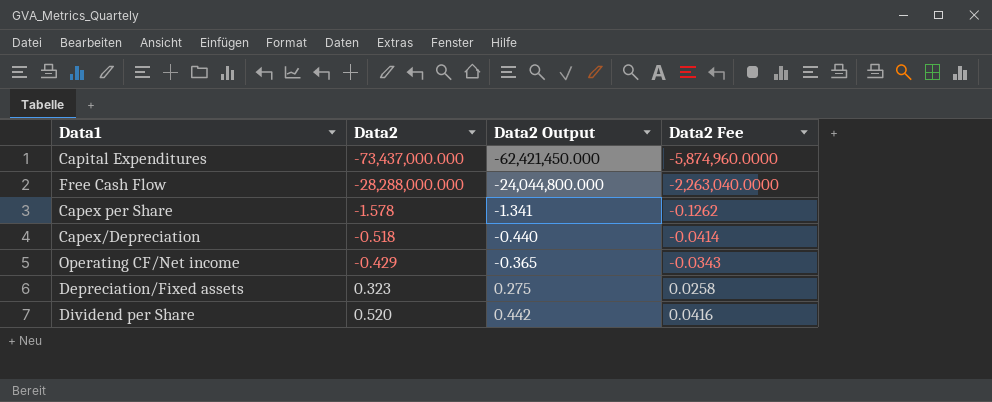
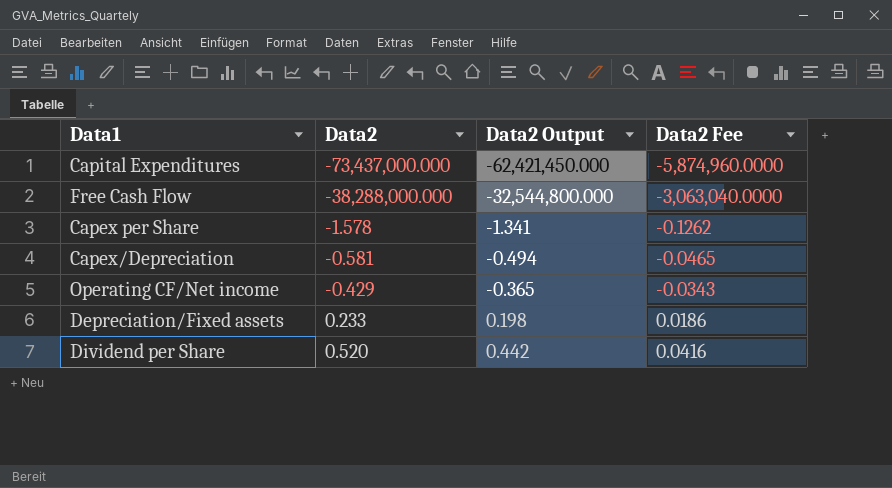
Free Cash Flow | Data2: -28,288,000.000 -> -38,288,000.000
Free Cash Flow | Data2 Output: -24,044,800.000 -> -32,544,800.000
Free Cash Flow | Data2 Fee: -2,263,040.0000 -> -3,063,040.0000
Capex/Depreciation | Data2: -0.518 -> -0.581
Capex/Depreciation | Data2 Output: -0.440 -> -0.494
Capex/Depreciation | Data2 Fee: -0.0414 -> -0.0465
Depreciation/Fixed assets | Data2: 0.323 -> 0.233
Depreciation/Fixed assets | Data2 Output: 0.275 -> 0.198
Depreciation/Fixed assets | Data2 Fee: 0.0258 -> 0.0186

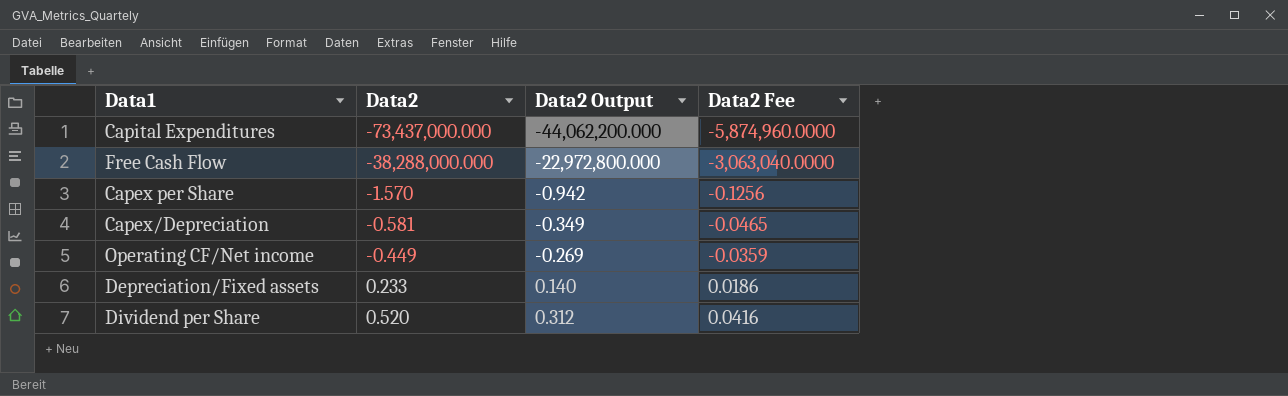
column Data2 Output | formula: [Data2] * 0.85 -> [Data2] * 0.6
Capex per Share | Data2: -1.578 -> -1.570
Capex per Share | Data2 Fee: -0.1262 -> -0.1256
Operating CF/Net income | Data2: -0.429 -> -0.449
Operating CF/Net income | Data2 Fee: -0.0343 -> -0.0359

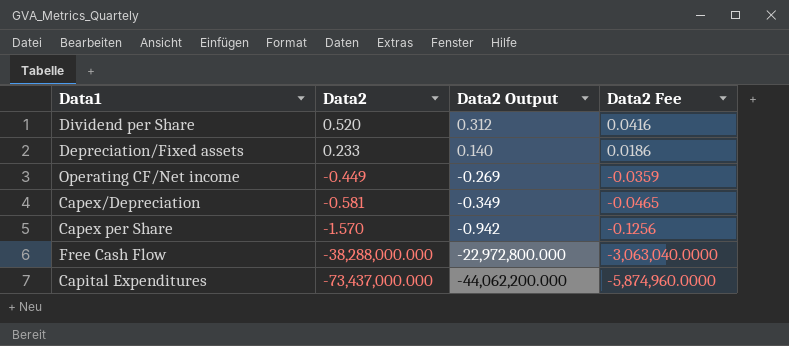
row order: Data2 ascending -> Data2 descending

